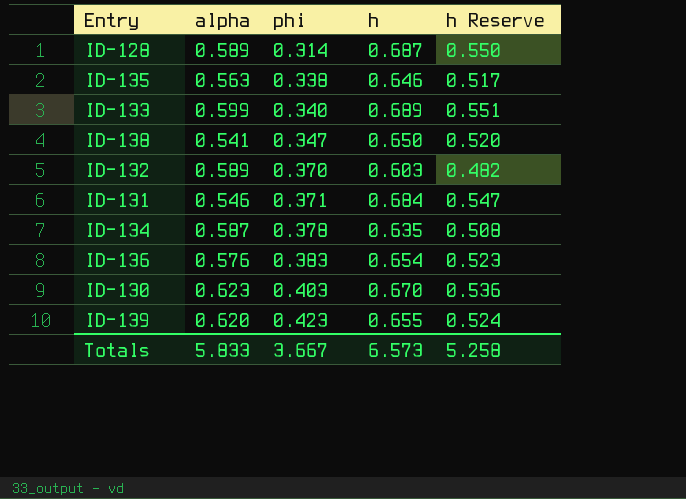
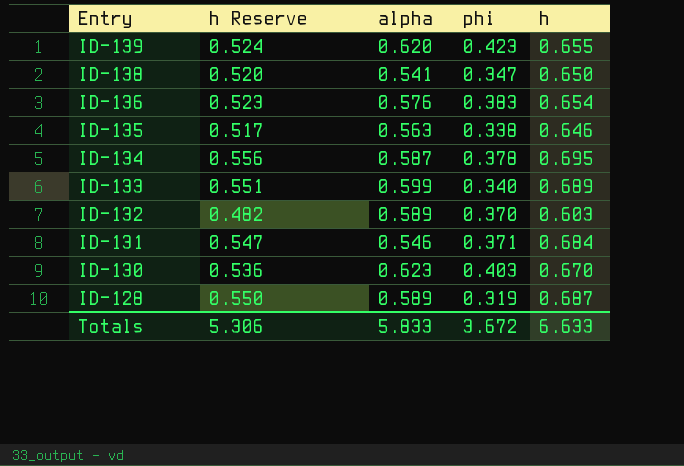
row order: phi ascending -> Entry descending
column h Reserve | position: 5 -> 2
ID-134 | h Reserve: 0.508 -> 0.556
ID-134 | h: 0.635 -> 0.695
ID-128 | phi: 0.314 -> 0.319
Totals | h Reserve: 5.258 -> 5.306
Totals | phi: 3.667 -> 3.672
Totals | h: 6.573 -> 6.633

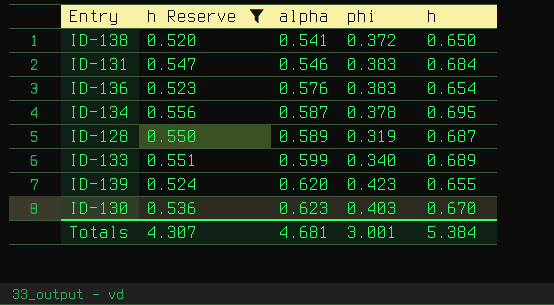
filter: none -> h Reserve >= 0.520
row order: Entry descending -> alpha ascending
ID-138 | phi: 0.347 -> 0.372
ID-131 | phi: 0.371 -> 0.383
Totals | h Reserve: 5.306 -> 4.307
Totals | alpha: 5.833 -> 4.681
Totals | phi: 3.672 -> 3.001
Totals | h: 6.633 -> 5.384

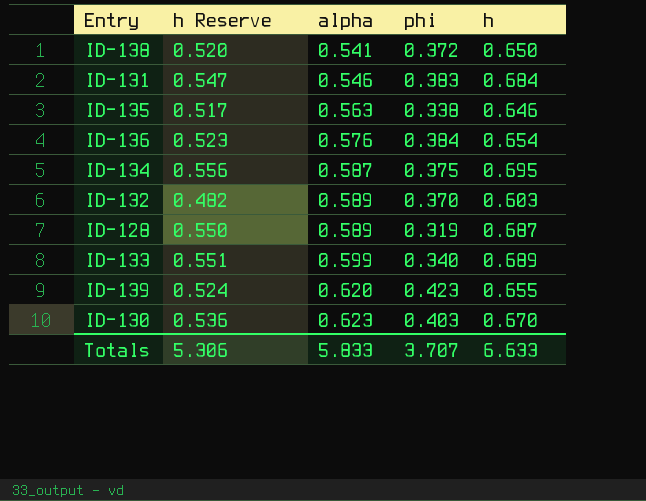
filter: h Reserve >= 0.520 -> none
ID-136 | phi: 0.383 -> 0.384
ID-134 | phi: 0.378 -> 0.375
Totals | h Reserve: 4.307 -> 5.306
Totals | alpha: 4.681 -> 5.833
Totals | phi: 3.001 -> 3.707
Totals | h: 5.384 -> 6.633

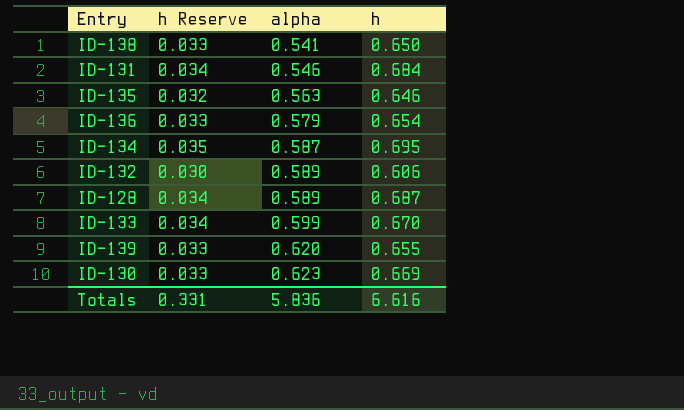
column phi | position: 4 -> none
column h Reserve | formula: [h] * 0.8 -> [h] * 0.05
ID-136 | alpha: 0.576 -> 0.579
ID-132 | h: 0.603 -> 0.606
ID-133 | h: 0.689 -> 0.670
ID-130 | h: 0.670 -> 0.669
Totals | h Reserve: 5.306 -> 0.331
Totals | alpha: 5.833 -> 5.836
Totals | h: 6.633 -> 6.616

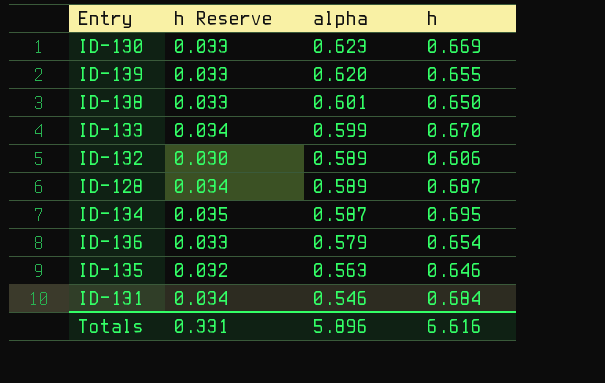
row order: alpha ascending -> alpha descending
ID-138 | alpha: 0.541 -> 0.601
Totals | alpha: 5.836 -> 5.896

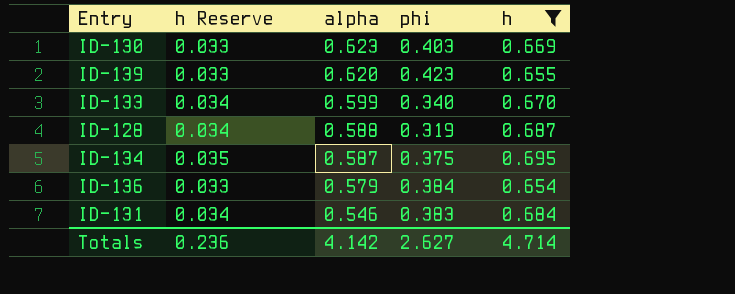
filter: none -> h >= 0.654
column phi | position: none -> 4
ID-128 | alpha: 0.589 -> 0.588
Totals | h Reserve: 0.331 -> 0.236
Totals | alpha: 5.896 -> 4.142
Totals | h: 6.616 -> 4.714

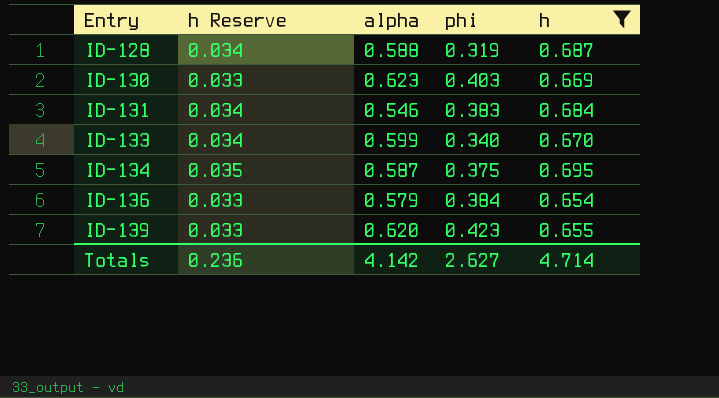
row order: alpha descending -> Entry ascending

